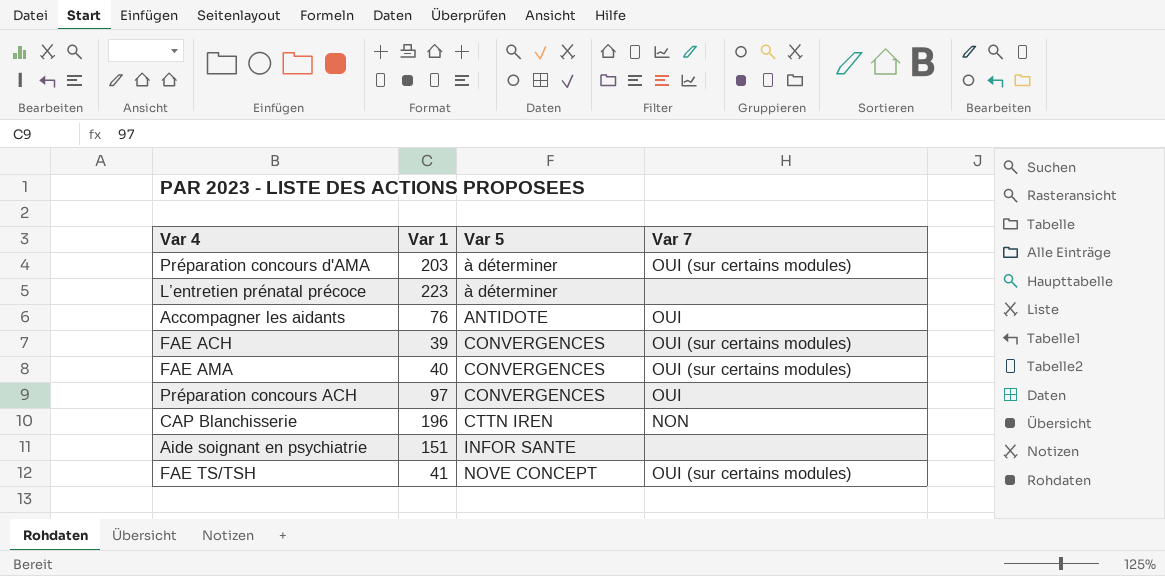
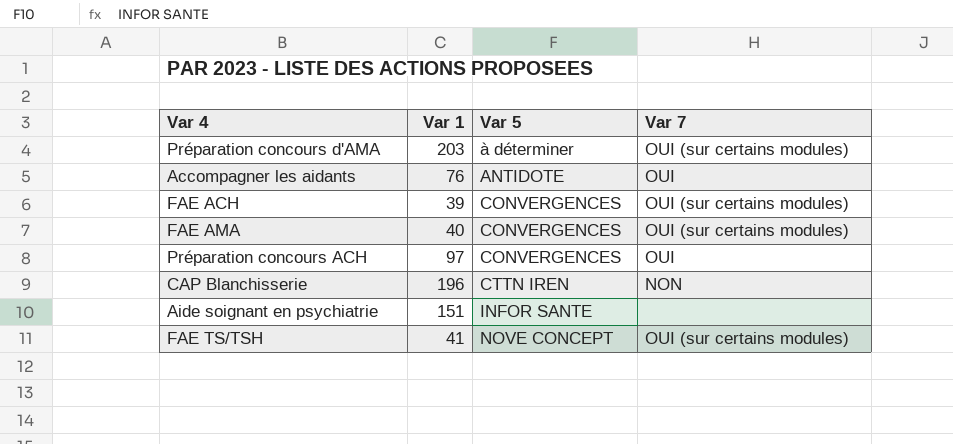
row L’entretien prénatal précoce: 223 | à déterminer | none -> none

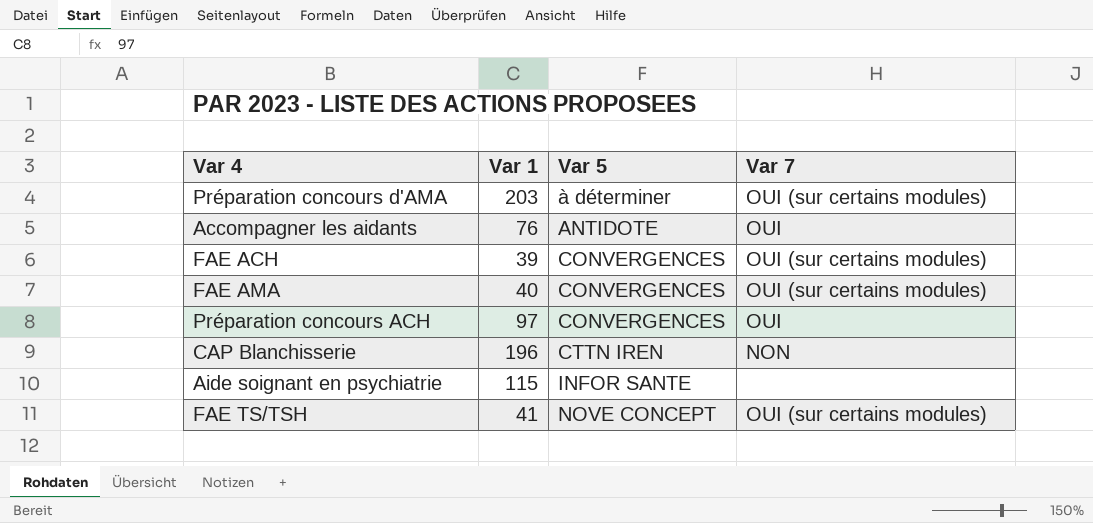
Aide soignant en psychiatrie | Var 1: 151 -> 115

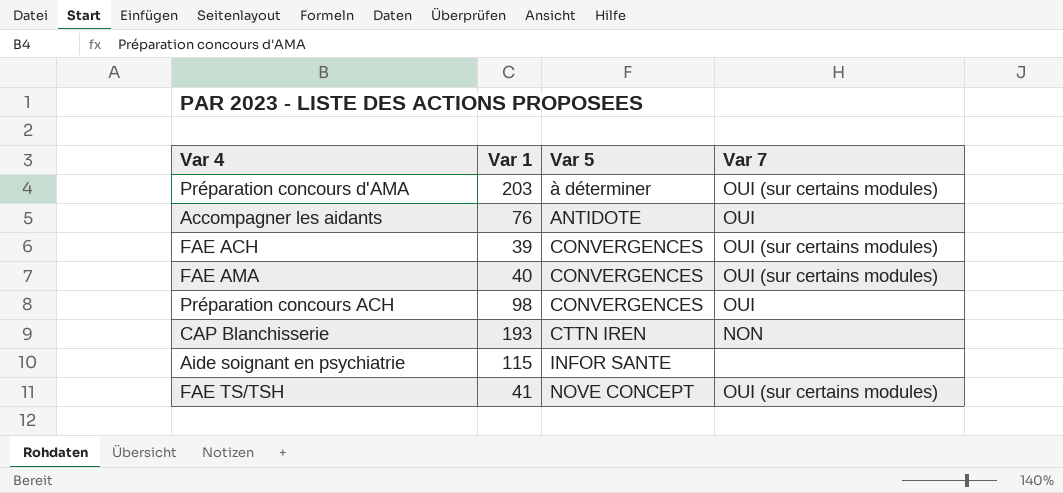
Préparation concours ACH | Var 1: 97 -> 98
CAP Blanchisserie | Var 1: 196 -> 193

